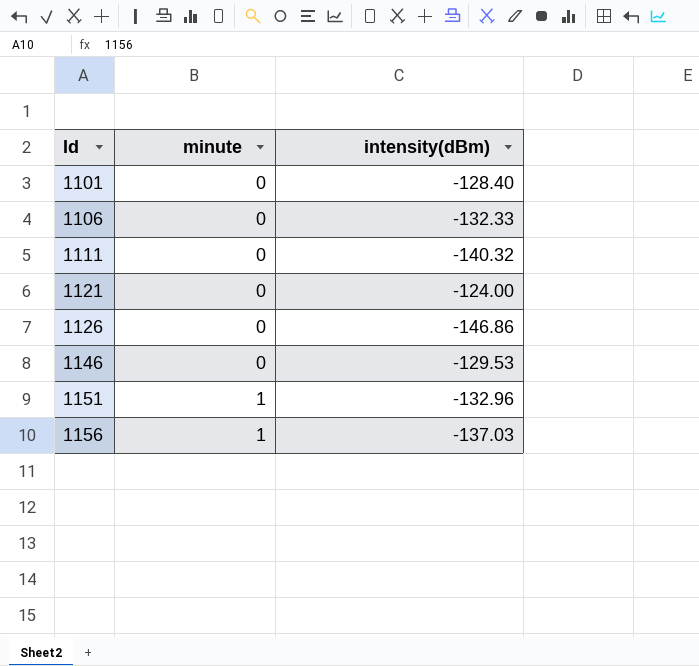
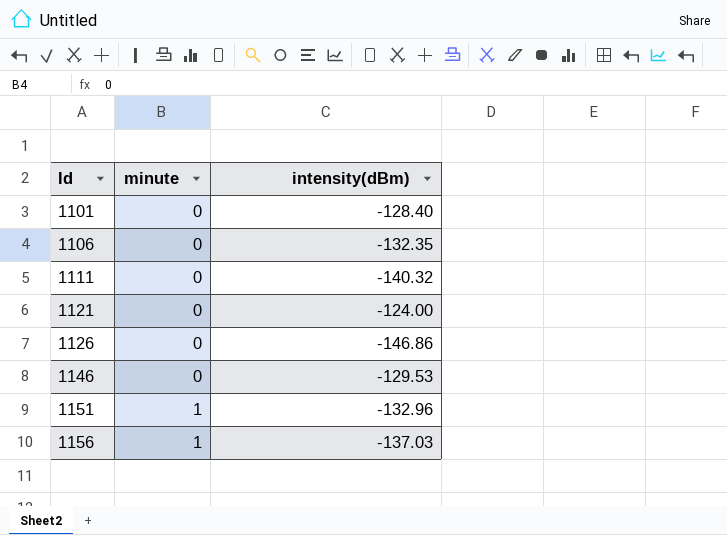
1106 | intensity(dBm): -132.33 -> -132.35

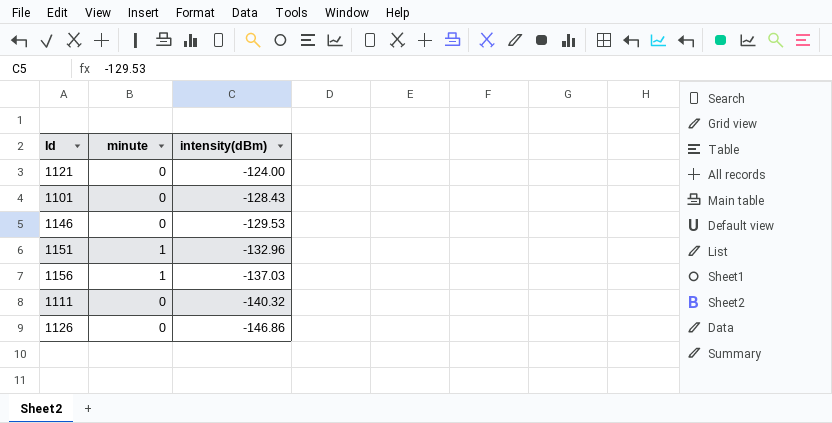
row order: Id ascending -> intensity(dBm) descending
row 1106: 0 | -132.35 -> none
1101 | intensity(dBm): -128.40 -> -128.43

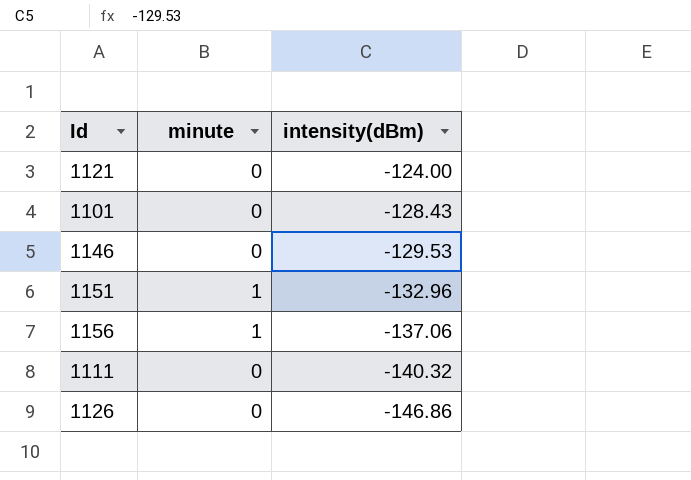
1156 | intensity(dBm): -137.03 -> -137.06

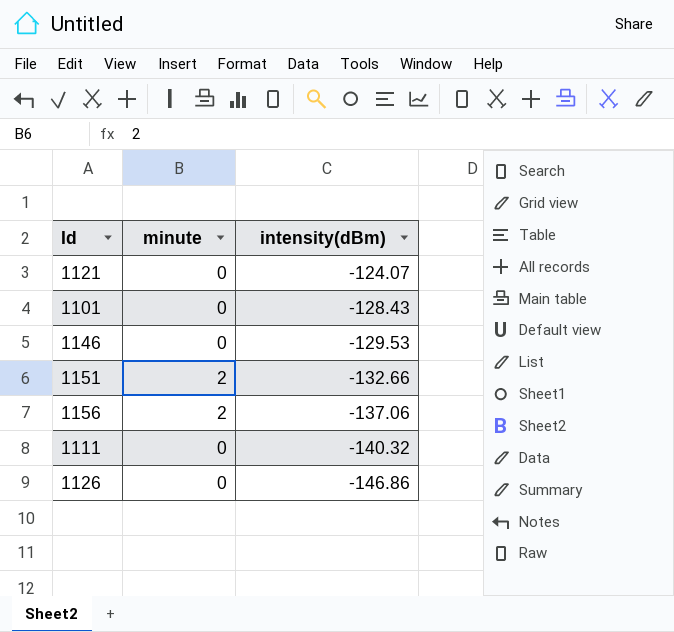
1121 | intensity(dBm): -124.00 -> -124.07
1151 | minute: 1 -> 2
1151 | intensity(dBm): -132.96 -> -132.66
1156 | minute: 1 -> 2

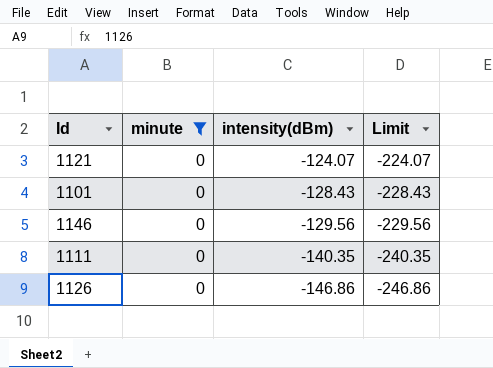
filter: none -> minute = 0
column Limit | formula: none -> [intensity(dBm)] - 100
1146 | intensity(dBm): -129.53 -> -129.56
1111 | intensity(dBm): -140.32 -> -140.35

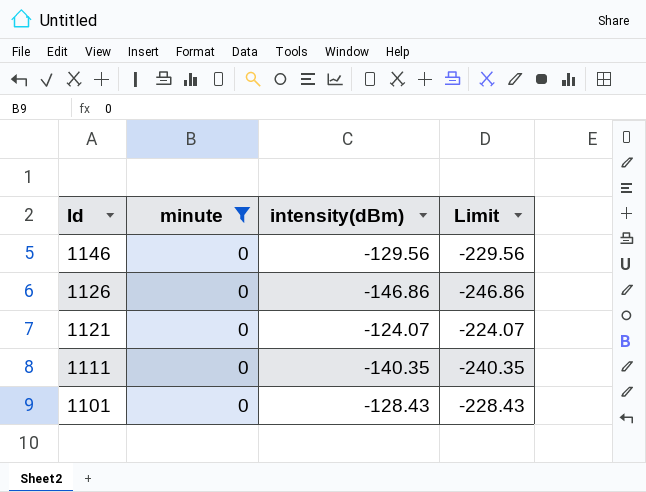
row order: intensity(dBm) descending -> Id descending

